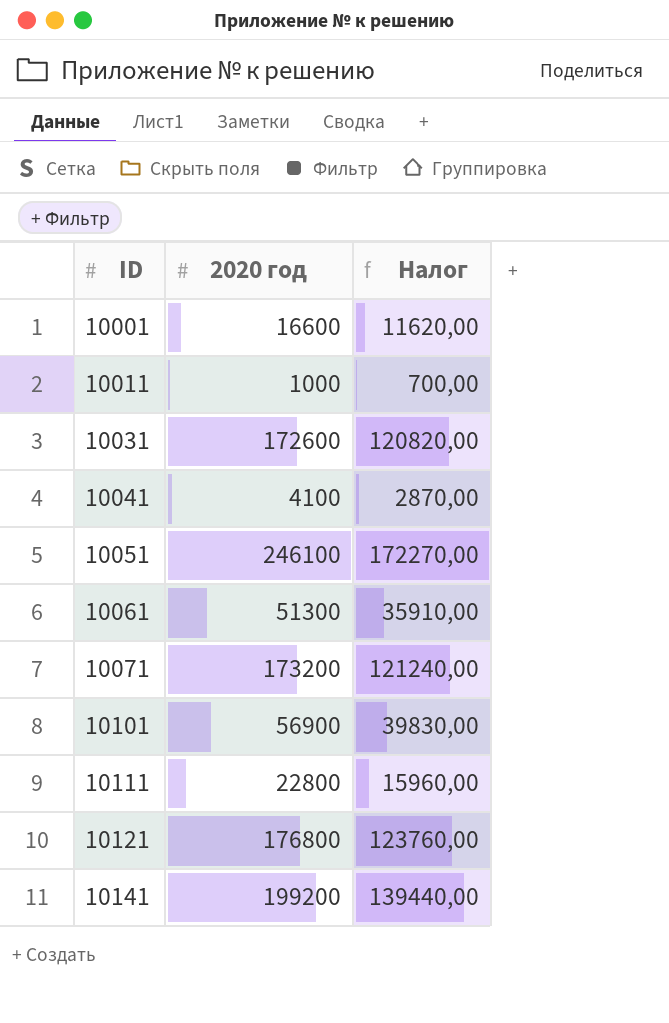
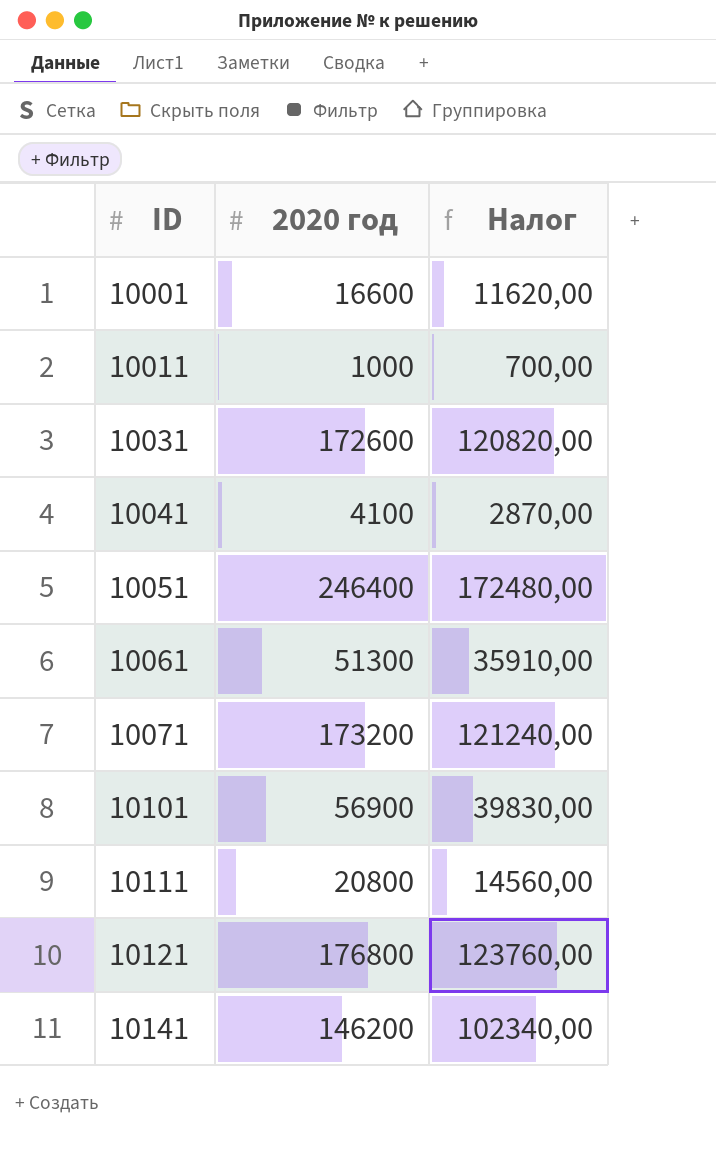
10051 | 2020 год: 246100 -> 246400
10051 | Налог: 172270,00 -> 172480,00
10111 | 2020 год: 22800 -> 20800
10111 | Налог: 15960,00 -> 14560,00
10141 | 2020 год: 199200 -> 146200
10141 | Налог: 139440,00 -> 102340,00

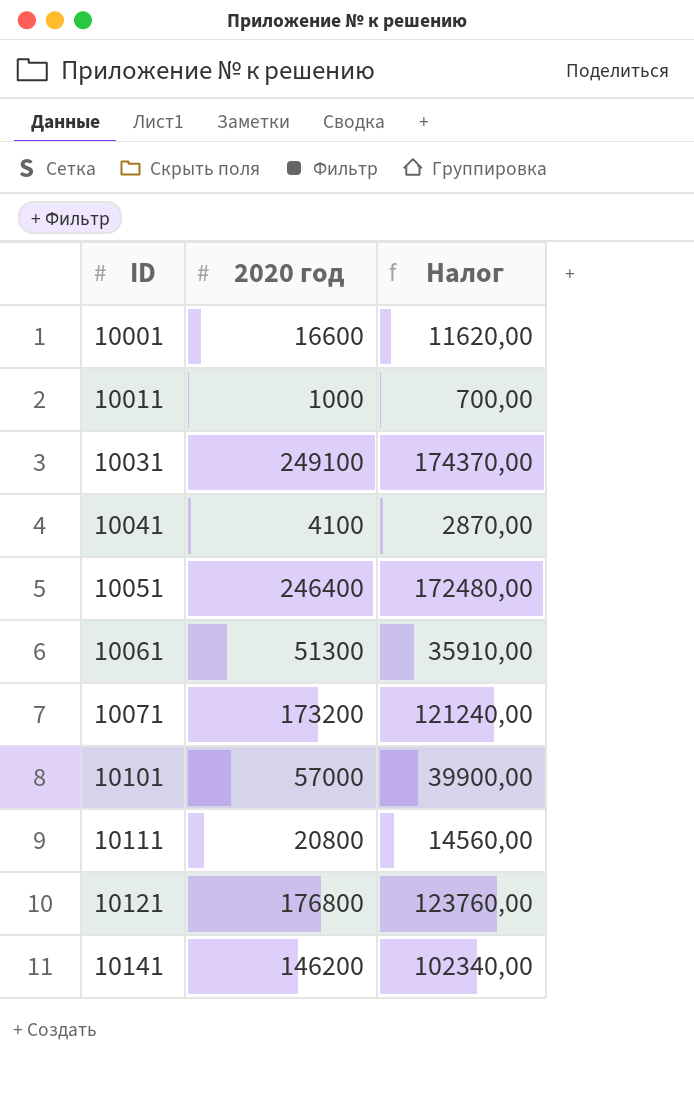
10031 | 2020 год: 172600 -> 249100
10031 | Налог: 120820,00 -> 174370,00
10101 | 2020 год: 56900 -> 57000
10101 | Налог: 39830,00 -> 39900,00

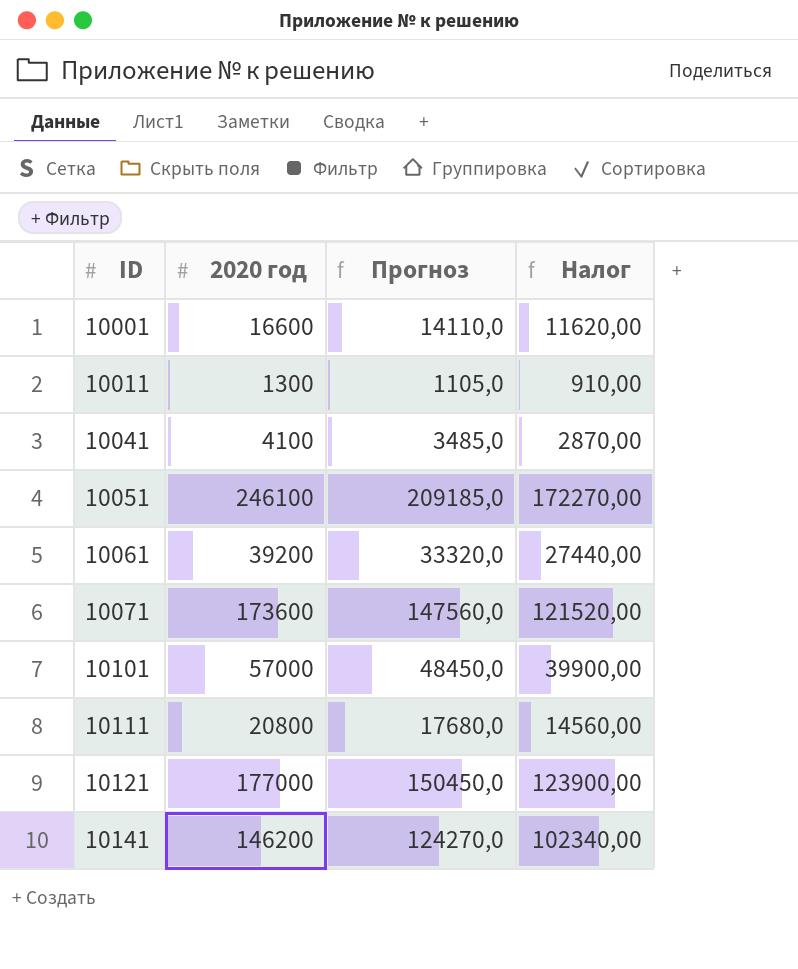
column Прогноз | formula: none -> [2020 год] * 0,85
row 10031: 249100 | 174370,00 -> none
10011 | 2020 год: 1000 -> 1300
10011 | Налог: 700,00 -> 910,00
10051 | 2020 год: 246400 -> 246100
10051 | Налог: 172480,00 -> 172270,00
10061 | 2020 год: 51300 -> 39200
10061 | Налог: 35910,00 -> 27440,00
10071 | 2020 год: 173200 -> 173600
10071 | Налог: 121240,00 -> 121520,00
10121 | 2020 год: 176800 -> 177000
10121 | Налог: 123760,00 -> 123900,00

